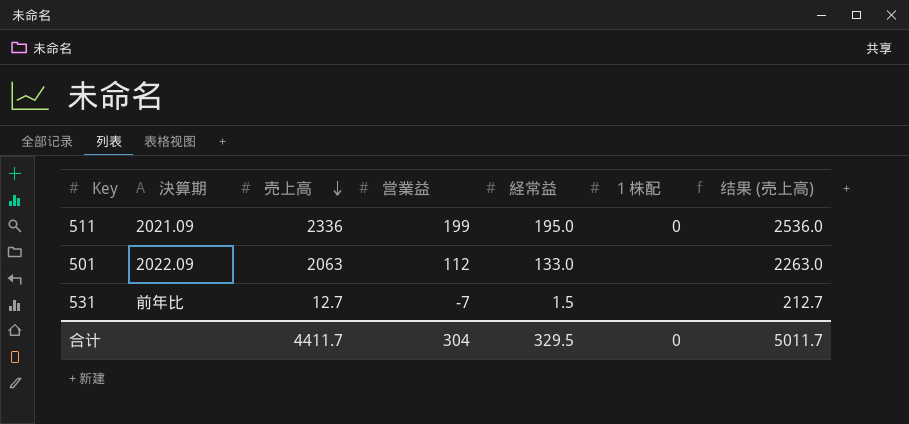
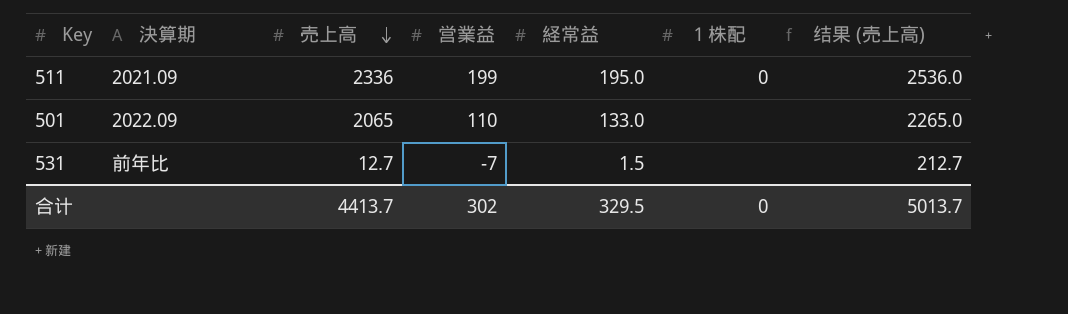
501 | 売上高: 2063 -> 2065
501 | 営業益: 112 -> 110
501 | 结果 (売上高): 2263.0 -> 2265.0
合计 | 売上高: 4411.7 -> 4413.7
合计 | 営業益: 304 -> 302
合计 | 结果 (売上高): 5011.7 -> 5013.7

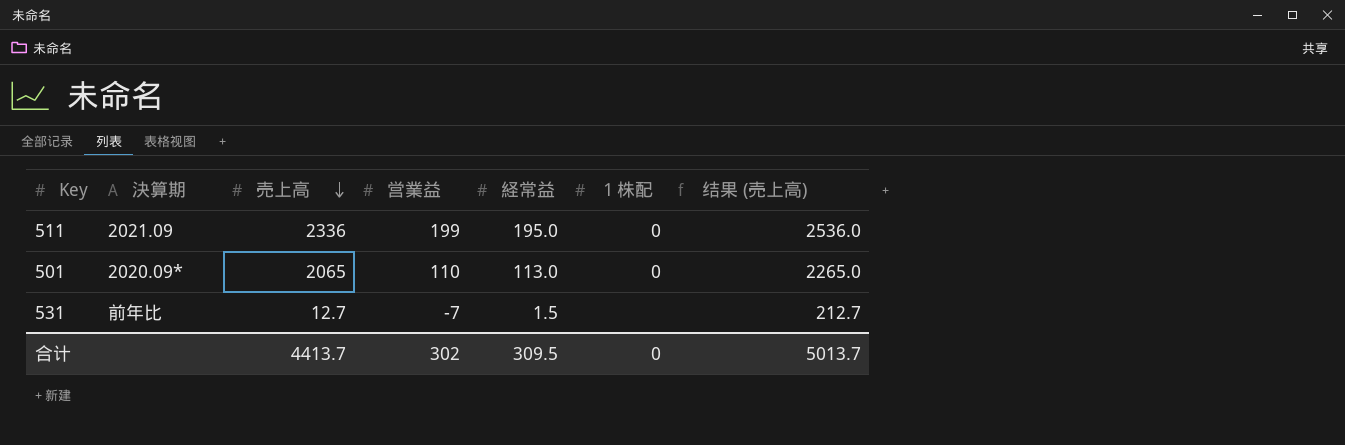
501 | 決算期: 2022.09 -> 2020.09*
501 | 経常益: 133.0 -> 113.0
501 | １株配: none -> 0
合计 | 経常益: 329.5 -> 309.5

